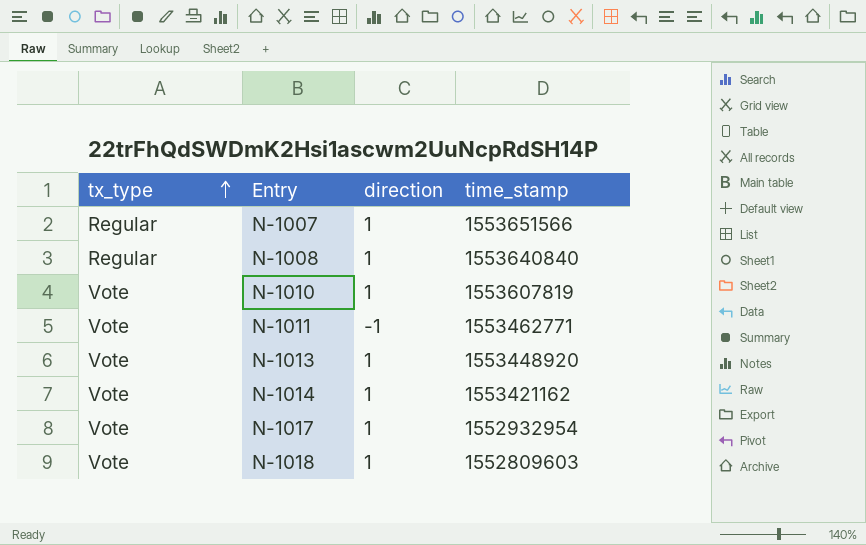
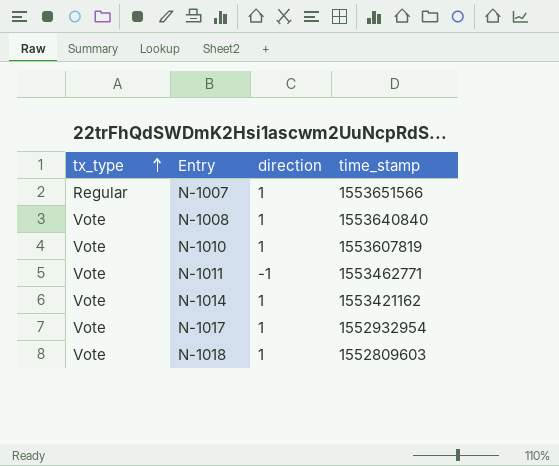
row N-1013: Vote | 1 | 1553448920 -> none
N-1008 | tx_type: Regular -> Vote

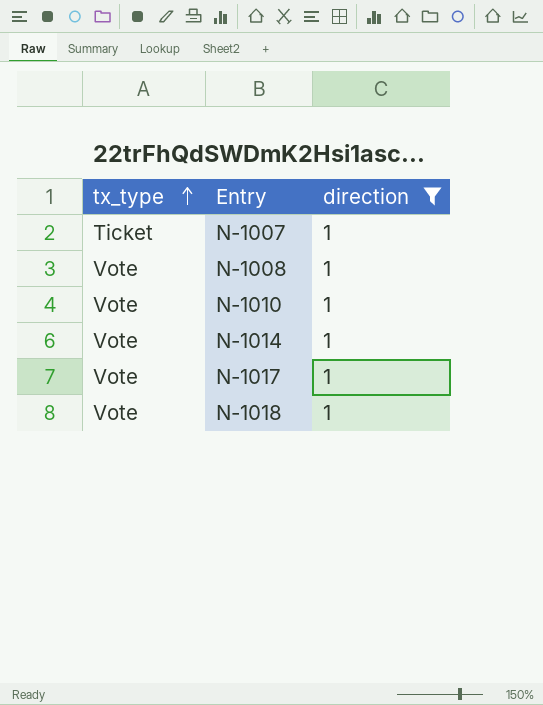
filter: none -> direction = 1
column time_stamp | position: 4 -> none
N-1007 | tx_type: Regular -> Ticket

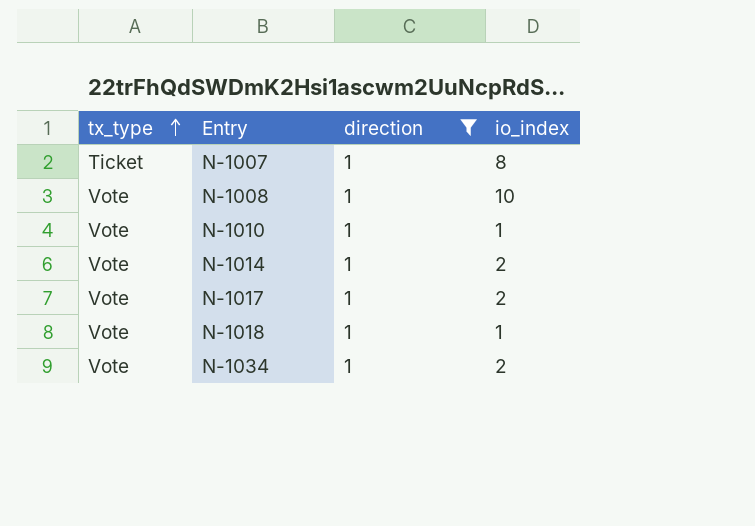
column io_index | position: none -> 4
row N-1034: none -> Vote | 1 | 2

